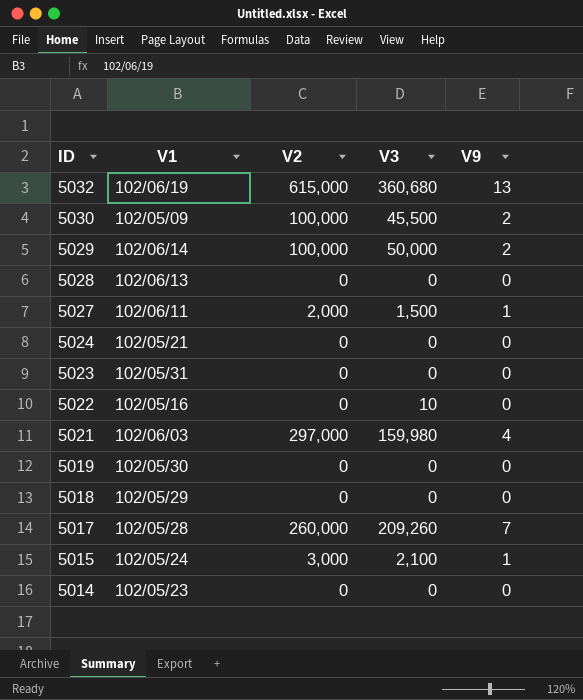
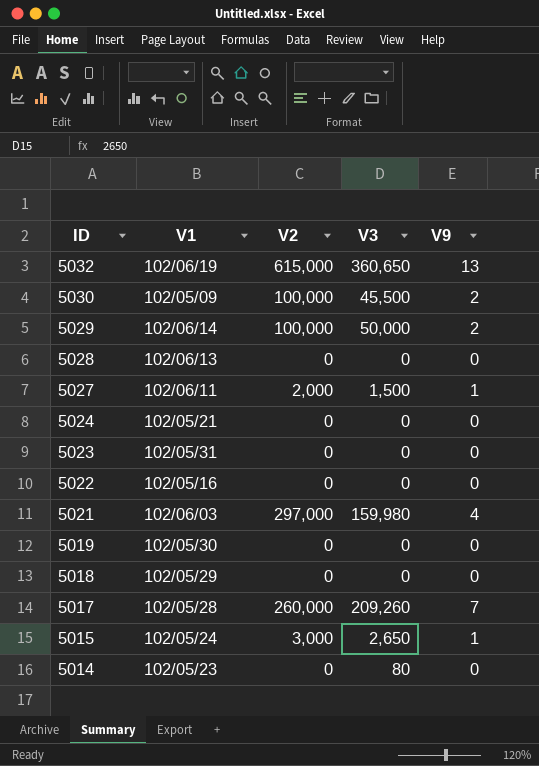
5032 | V3: 360,680 -> 360,650
5022 | V3: 10 -> 0
5015 | V3: 2,100 -> 2,650
5014 | V3: 0 -> 80

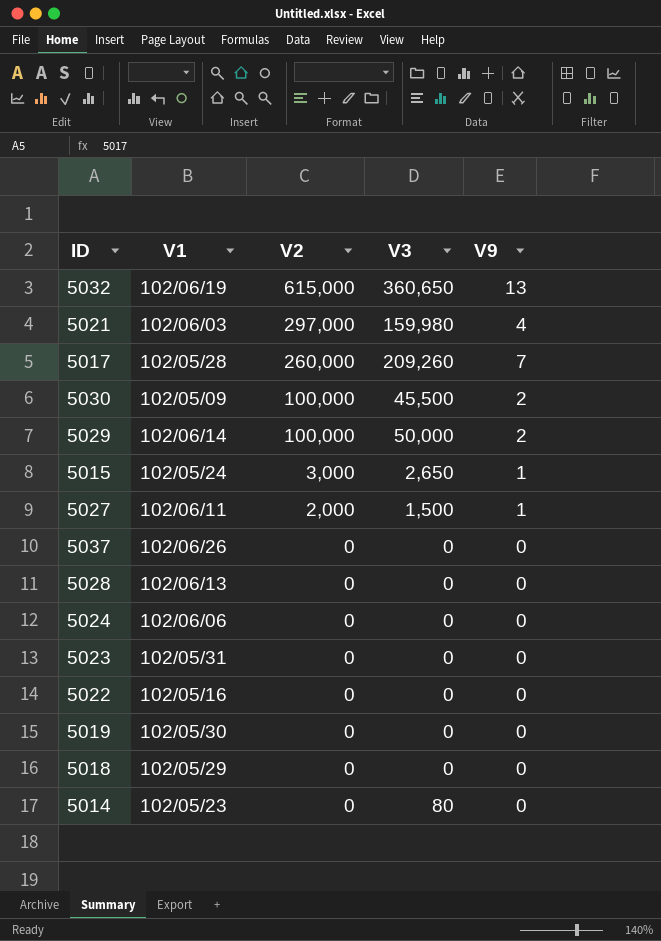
row order: ID descending -> V2 descending
row 5037: none -> 102/06/26 | 0 | 0 | 0
5024 | V1: 102/05/21 -> 102/06/06

